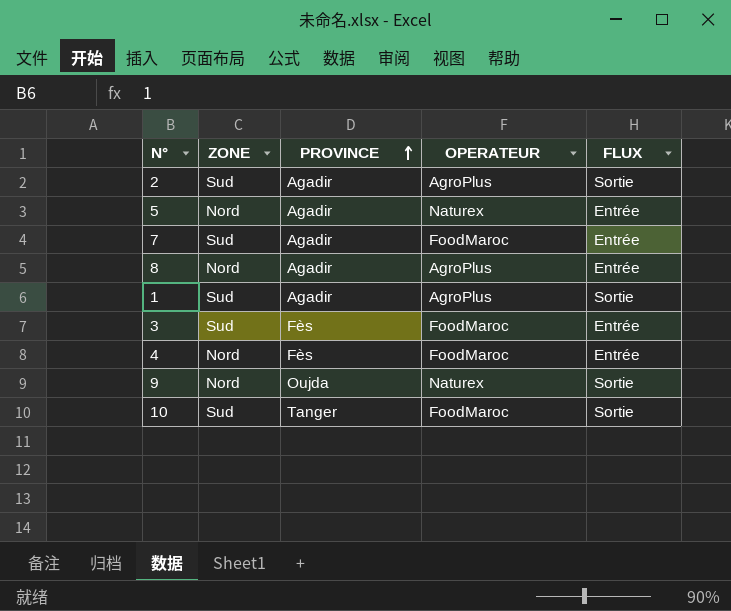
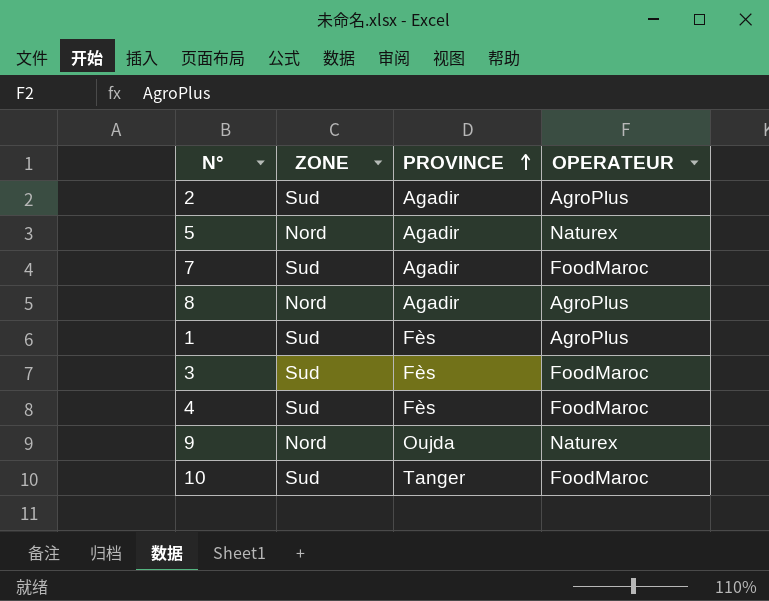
column FLUX | position: 5 -> none
1 | PROVINCE: Agadir -> Fès
4 | ZONE: Nord -> Sud

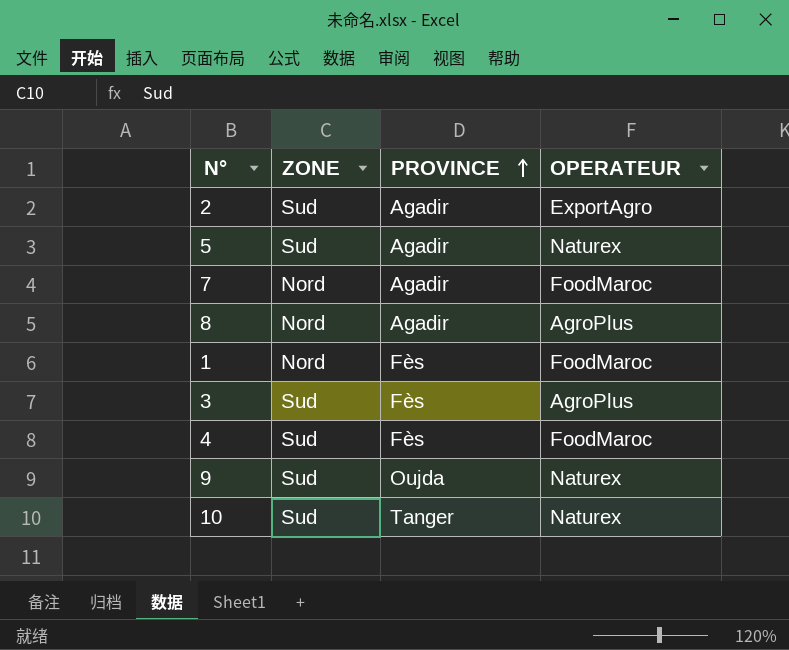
2 | OPERATEUR: AgroPlus -> ExportAgro
5 | ZONE: Nord -> Sud
7 | ZONE: Sud -> Nord
1 | ZONE: Sud -> Nord
1 | OPERATEUR: AgroPlus -> FoodMaroc
3 | OPERATEUR: FoodMaroc -> AgroPlus
9 | ZONE: Nord -> Sud
10 | OPERATEUR: FoodMaroc -> Naturex

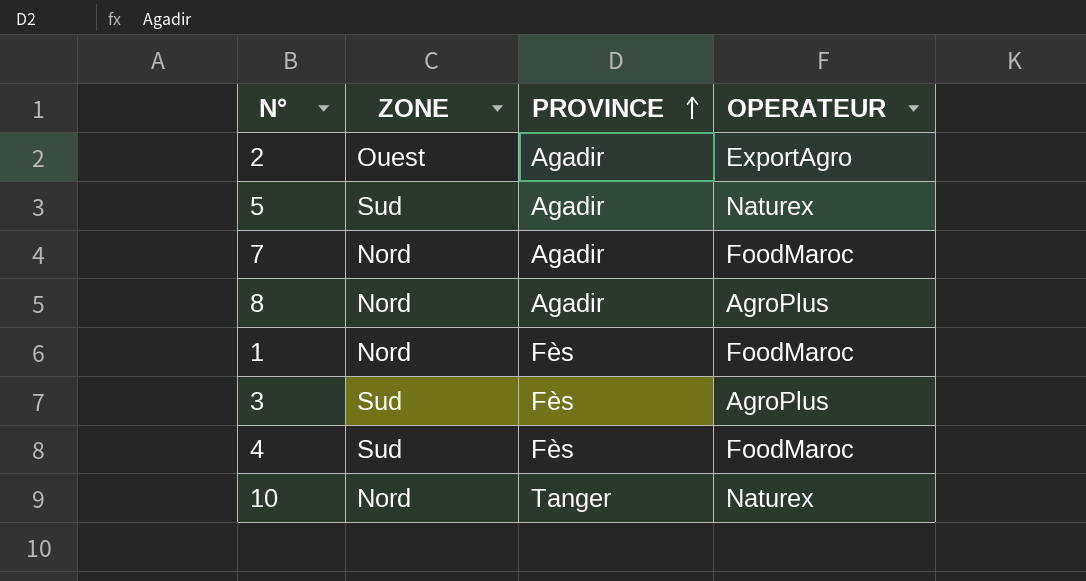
row 9: Sud | Oujda | Naturex -> none
2 | ZONE: Sud -> Ouest
10 | ZONE: Sud -> Nord

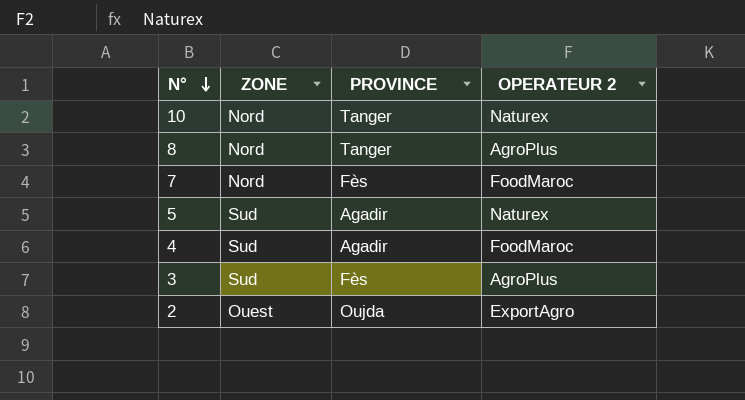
row order: PROVINCE ascending -> N° descending
column name: OPERATEUR -> OPERATEUR 2
row 1: Nord | Fès | FoodMaroc -> none
8 | PROVINCE: Agadir -> Tanger
7 | PROVINCE: Agadir -> Fès
4 | PROVINCE: Fès -> Agadir
2 | PROVINCE: Agadir -> Oujda

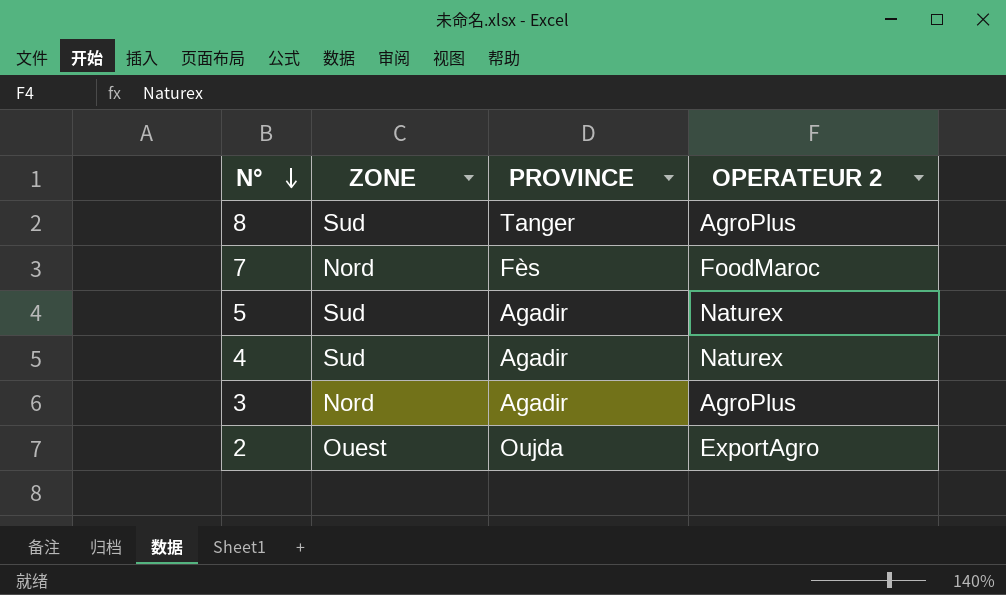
row 10: Nord | Tanger | Naturex -> none
8 | ZONE: Nord -> Sud
4 | OPERATEUR 2: FoodMaroc -> Naturex
3 | ZONE: Sud -> Nord
3 | PROVINCE: Fès -> Agadir

